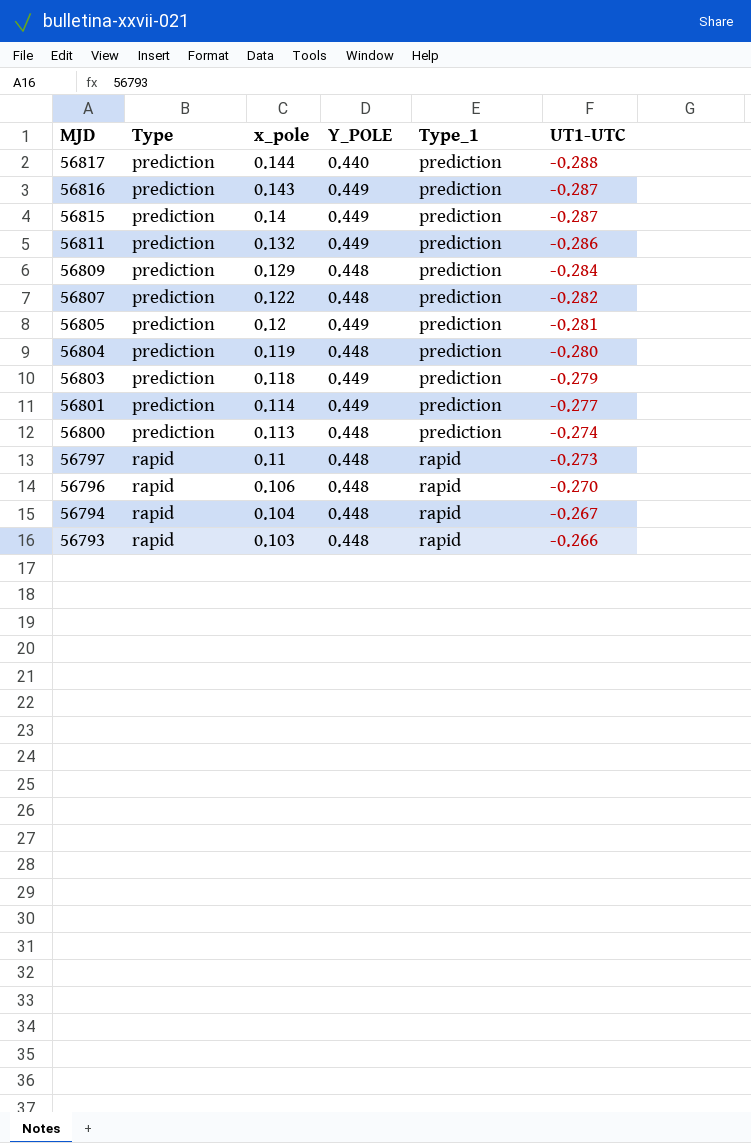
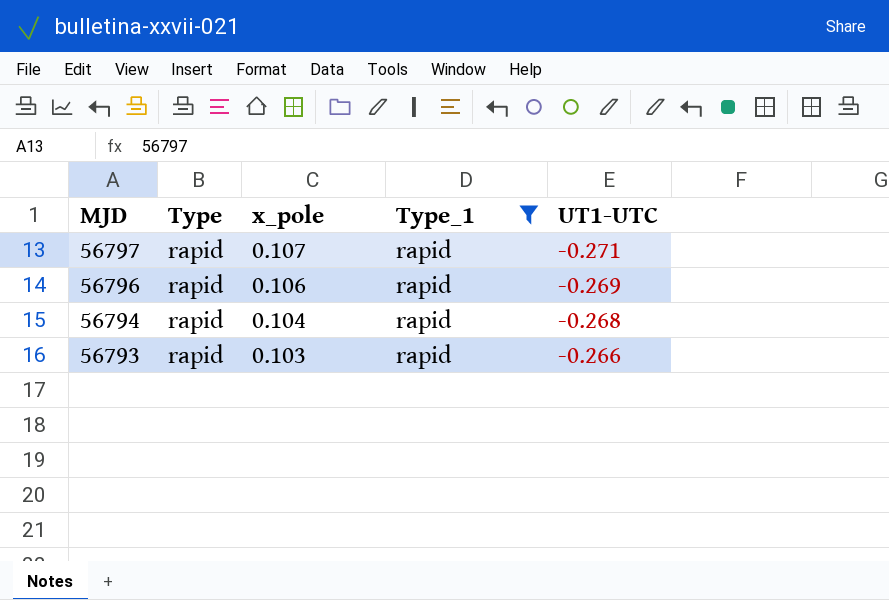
filter: none -> Type_1 = rapid
column Y_POLE | position: 4 -> none
56797 | x_pole: 0.11 -> 0.107
56797 | UT1-UTC: -0.273 -> -0.271
56796 | UT1-UTC: -0.270 -> -0.269
56794 | UT1-UTC: -0.267 -> -0.268

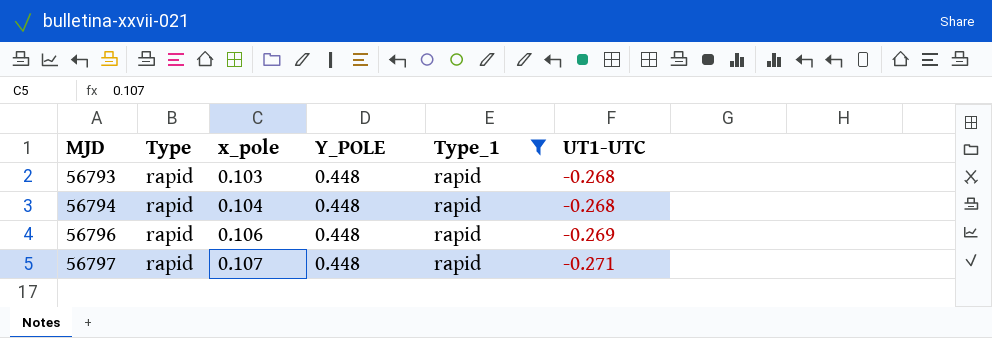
row order: MJD descending -> MJD ascending
column Y_POLE | position: none -> 4
56793 | UT1-UTC: -0.266 -> -0.268

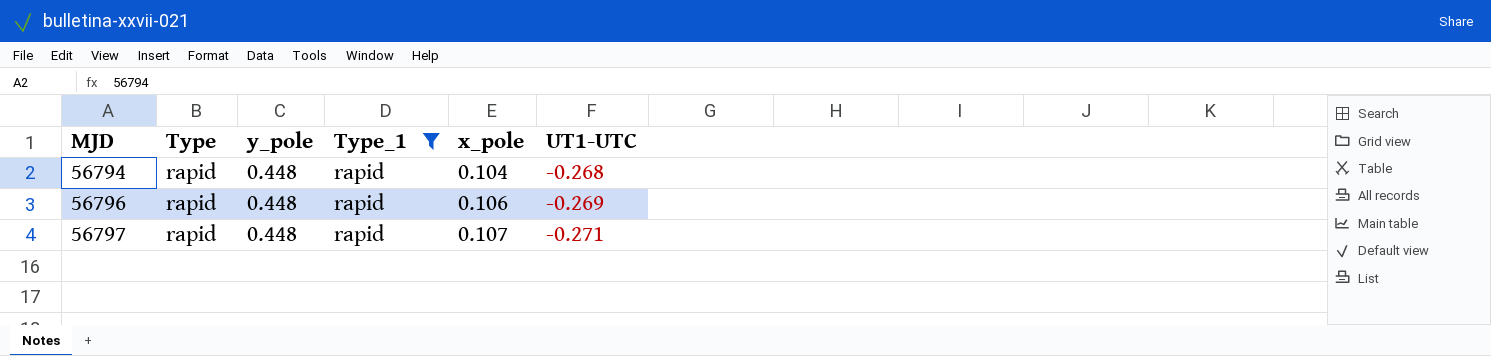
column name: Y_POLE -> y_pole
column x_pole | position: 3 -> 5
row 56793: rapid | 0.103 | 0.448 | rapid | -0.268 -> none

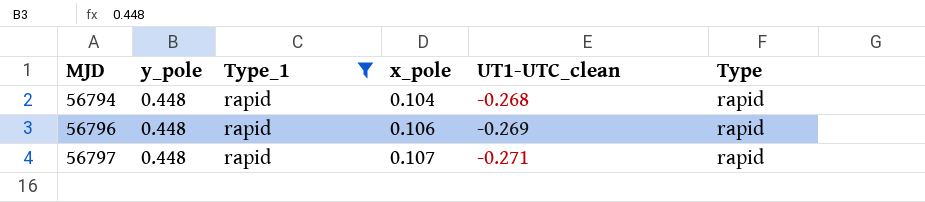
column name: UT1-UTC -> UT1-UTC_clean
column Type | position: 2 -> 6

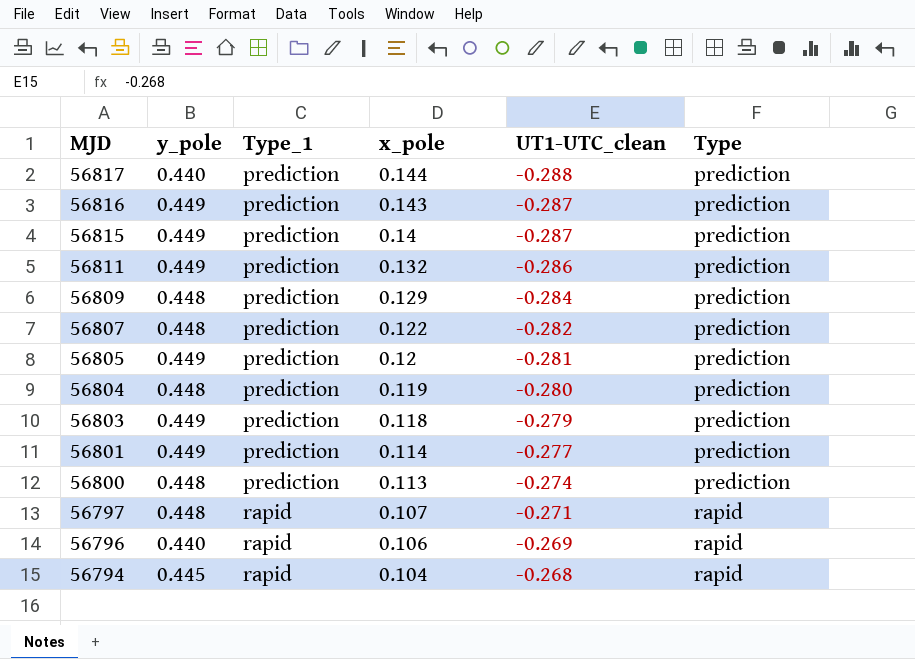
filter: Type_1 = rapid -> none
row order: MJD ascending -> MJD descending
56796 | y_pole: 0.448 -> 0.440
56794 | y_pole: 0.448 -> 0.445

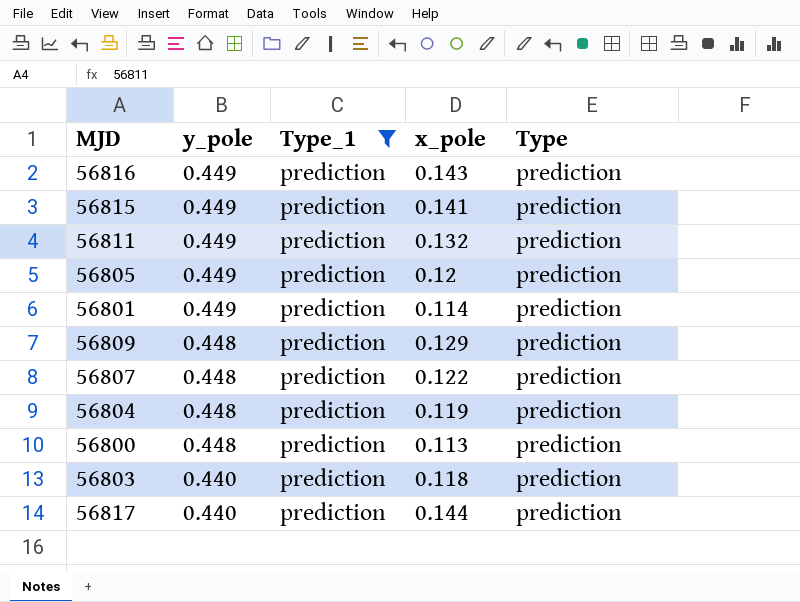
filter: none -> Type_1 = prediction
row order: MJD descending -> y_pole descending
column UT1-UTC_clean | position: 5 -> none
56815 | x_pole: 0.14 -> 0.141
56803 | y_pole: 0.449 -> 0.440

